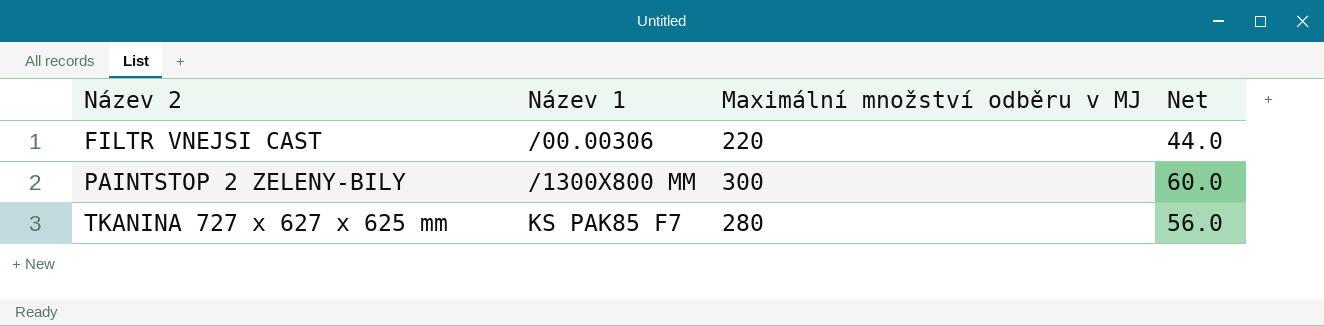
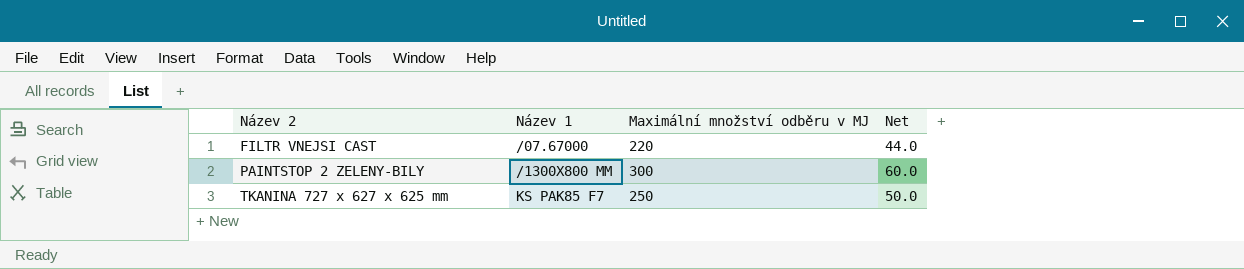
FILTR VNEJSI CAST | Název 1: /00.00306 -> /07.67000
TKANINA 727 x 627 x 625 mm | Maximální množství odběru v MJ: 280 -> 250
TKANINA 727 x 627 x 625 mm | Net: 56.0 -> 50.0

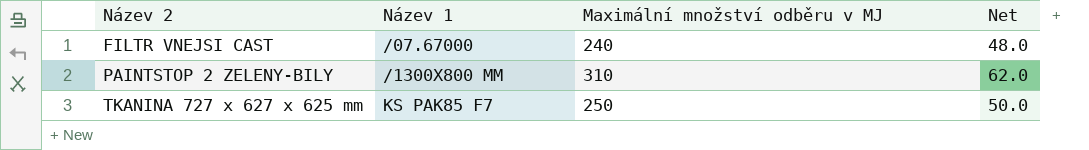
FILTR VNEJSI CAST | Maximální množství odběru v MJ: 220 -> 240
FILTR VNEJSI CAST | Net: 44.0 -> 48.0
PAINTSTOP 2 ZELENY-BILY | Maximální množství odběru v MJ: 300 -> 310
PAINTSTOP 2 ZELENY-BILY | Net: 60.0 -> 62.0

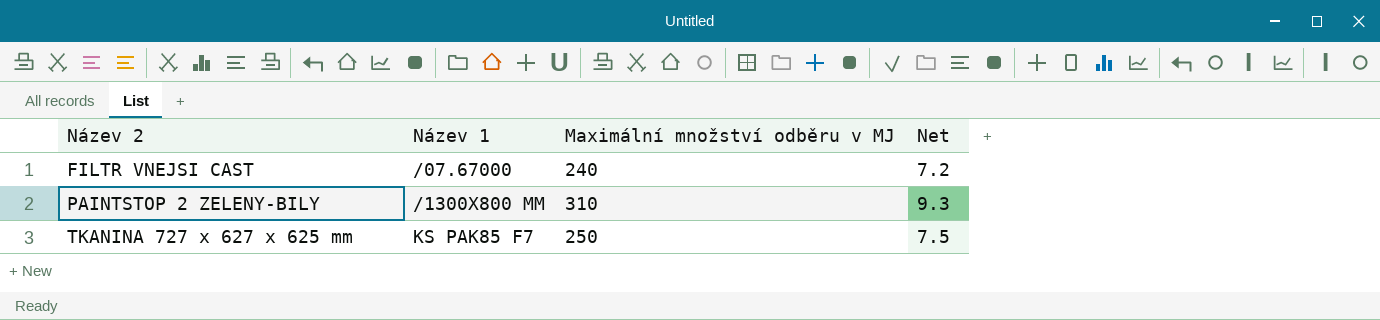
column Net | formula: [Maximální množství odběru v MJ] * 0.2 -> [Maximální množství odběru v MJ] * 0.03

